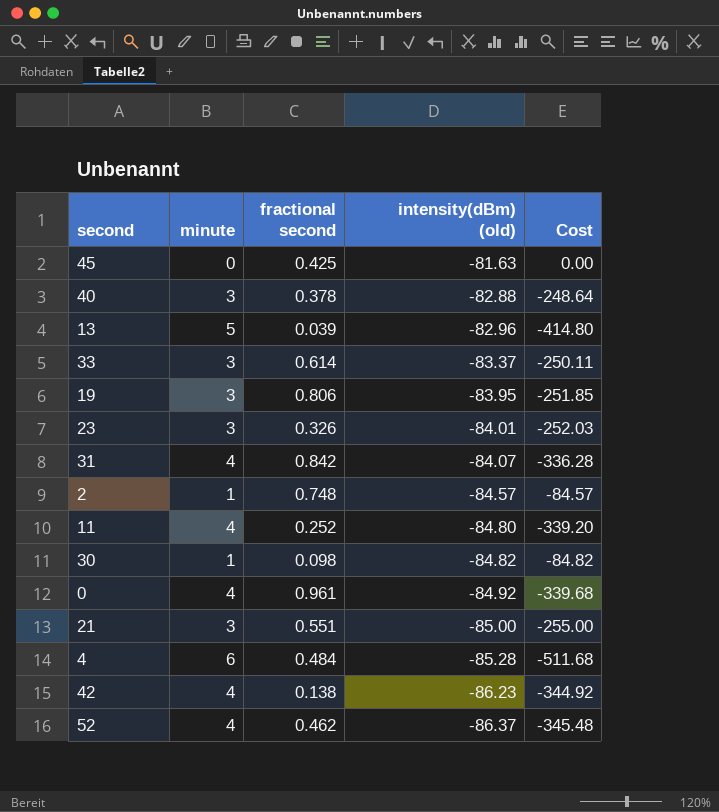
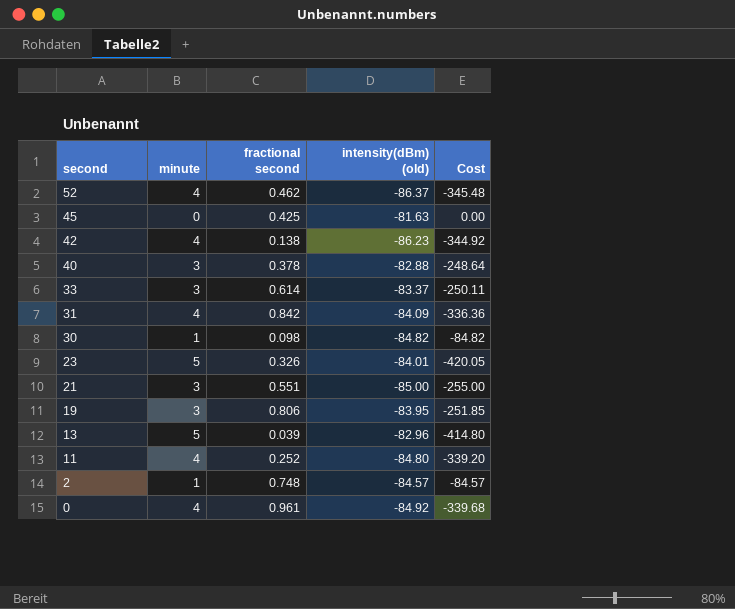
row order: intensity(dBm) (old) descending -> second descending
row 4: 6 | 0.484 | -85.28 | -511.68 -> none
31 | intensity(dBm) (old): -84.07 -> -84.09
31 | Cost: -336.28 -> -336.36
23 | minute: 3 -> 5
23 | Cost: -252.03 -> -420.05

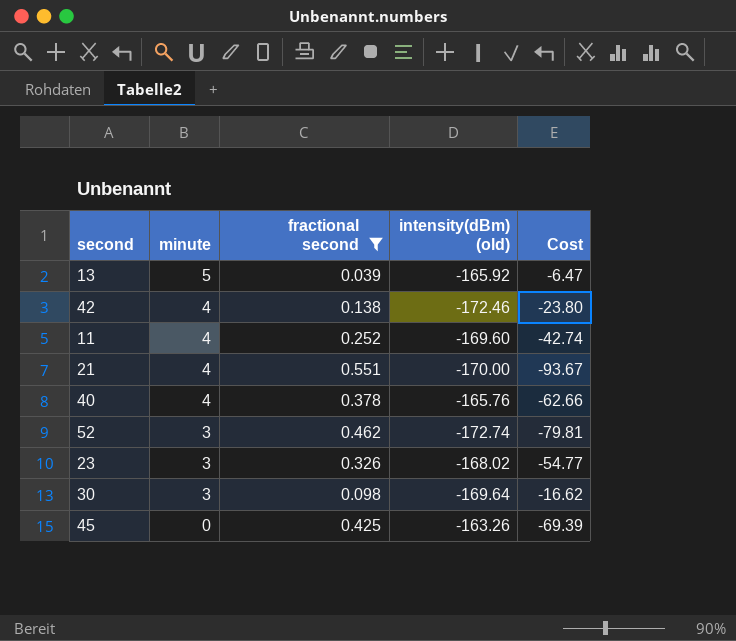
filter: none -> fractional second <= 0.551
row order: second descending -> minute descending
column Cost | formula: [minute] * [intensity(dBm) (old)] -> [fractional second] * [intensity(dBm) (old)]
13 | intensity(dBm) (old): -82.96 -> -165.92
42 | intensity(dBm) (old): -86.23 -> -172.46
11 | intensity(dBm) (old): -84.80 -> -169.60
21 | minute: 3 -> 4
21 | intensity(dBm) (old): -85.00 -> -170.00
40 | minute: 3 -> 4
40 | intensity(dBm) (old): -82.88 -> -165.76
52 | minute: 4 -> 3
52 | intensity(dBm) (old): -86.37 -> -172.74
23 | minute: 5 -> 3
23 | intensity(dBm) (old): -84.01 -> -168.02
30 | minute: 1 -> 3
30 | intensity(dBm) (old): -84.82 -> -169.64
45 | intensity(dBm) (old): -81.63 -> -163.26

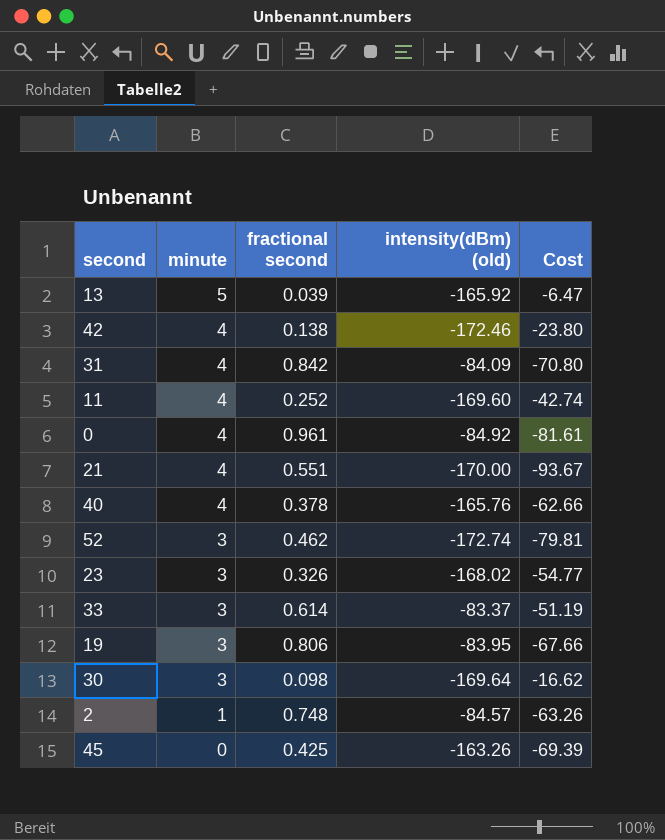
filter: fractional second <= 0.551 -> none

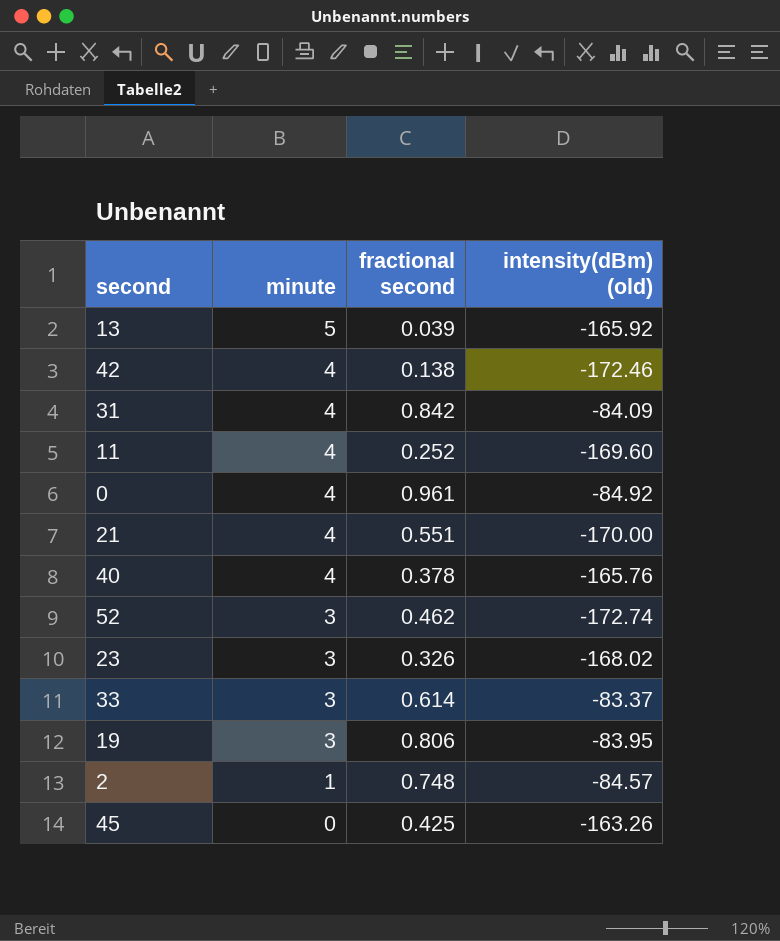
column Cost | formula: [fractional second] * [intensity(dBm) (old)] -> none
row 30: 3 | 0.098 | -169.64 | -16.62 -> none

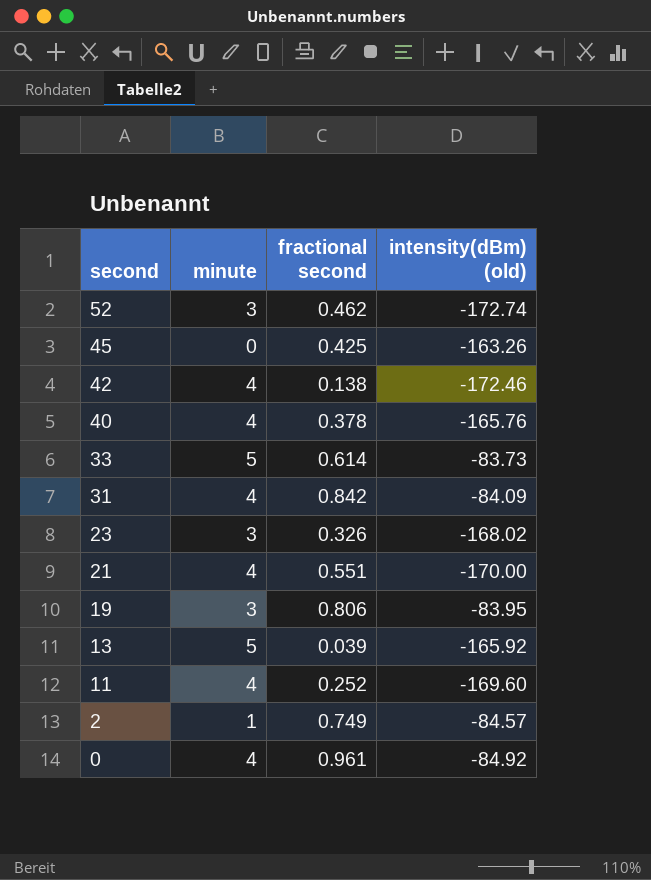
row order: minute descending -> second descending
33 | minute: 3 -> 5
33 | intensity(dBm) (old): -83.37 -> -83.73
2 | fractional second: 0.748 -> 0.749

